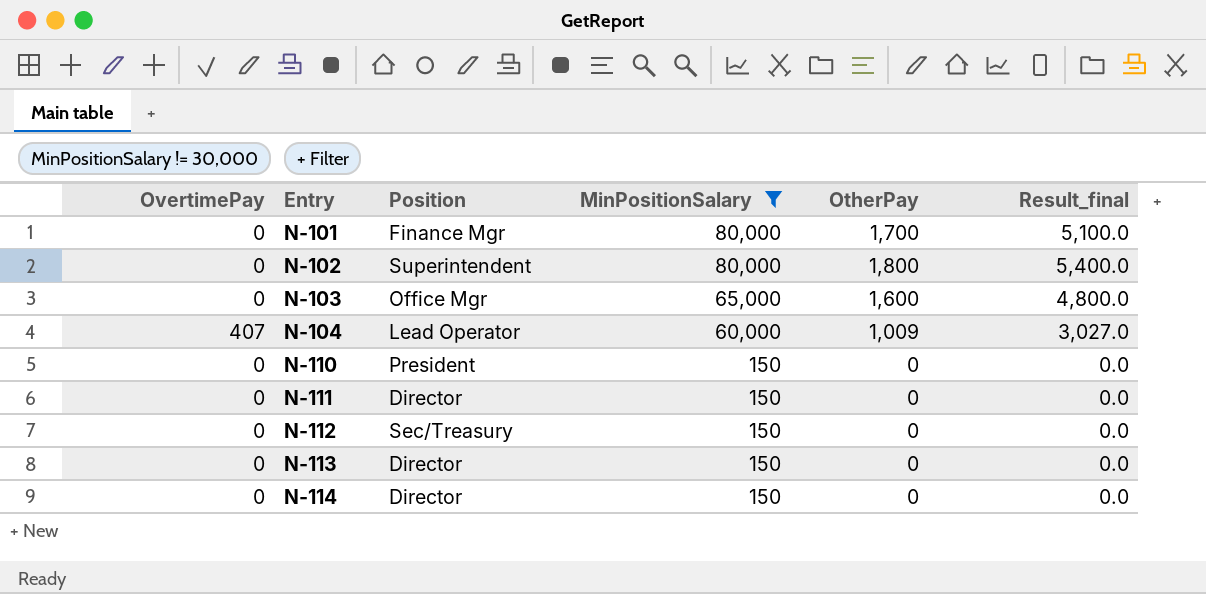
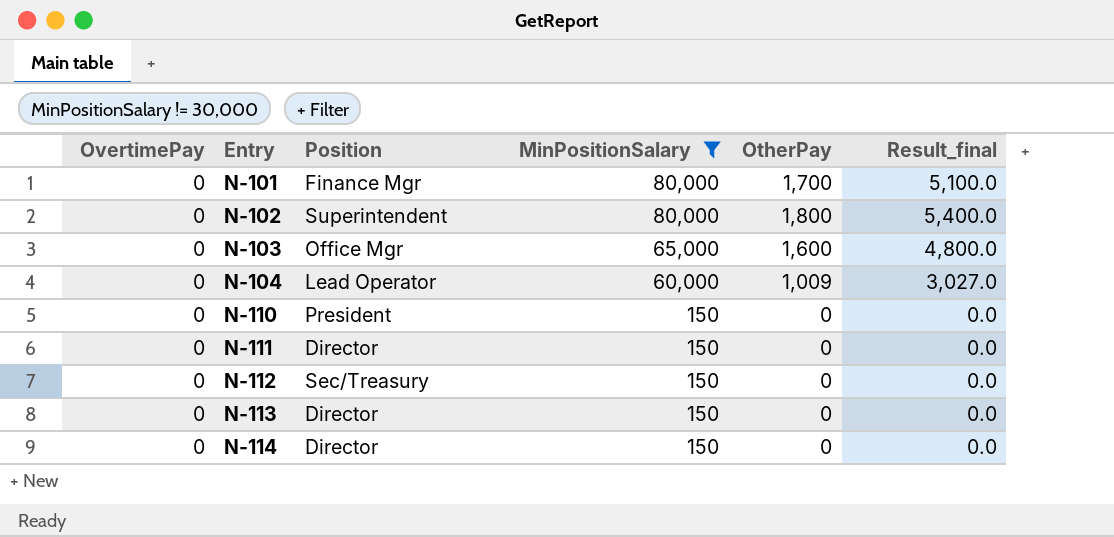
N-104 | OvertimePay: 407 -> 0

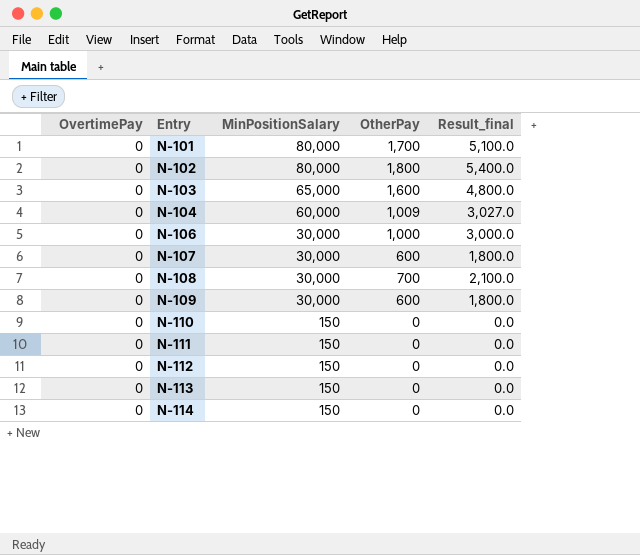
filter: MinPositionSalary != 30,000 -> none
column Position | position: 3 -> none

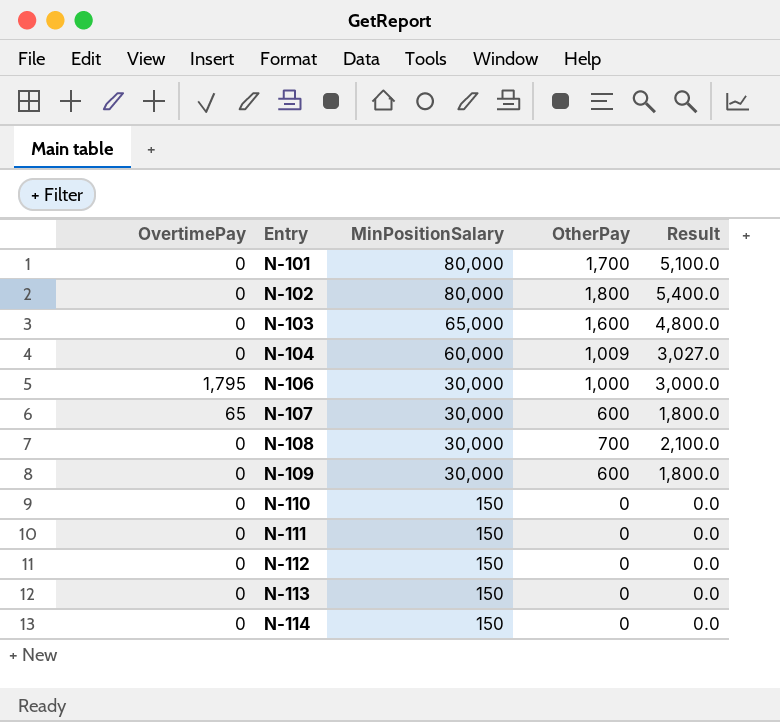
column name: Result_final -> Result
N-106 | OvertimePay: 0 -> 1,795
N-107 | OvertimePay: 0 -> 65

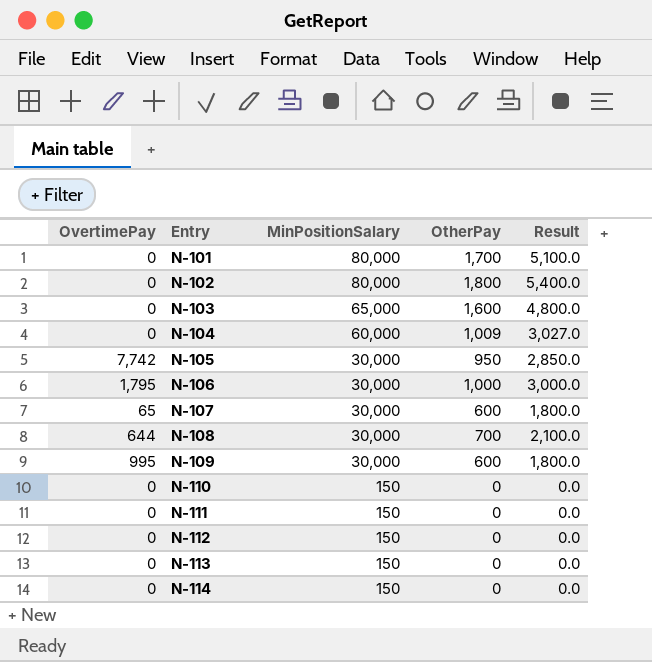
row N-105: none -> 7,742 | 30,000 | 950 | 2,850.0
N-108 | OvertimePay: 0 -> 644
N-109 | OvertimePay: 0 -> 995

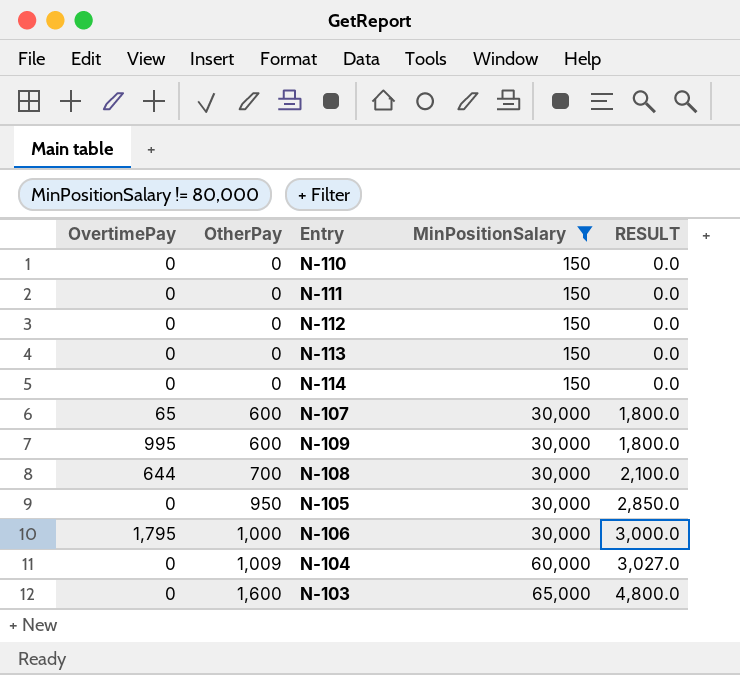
filter: none -> MinPositionSalary != 80,000
row order: Entry ascending -> OtherPay ascending
column OtherPay | position: 4 -> 2
column name: Result -> RESULT
N-105 | OvertimePay: 7,742 -> 0

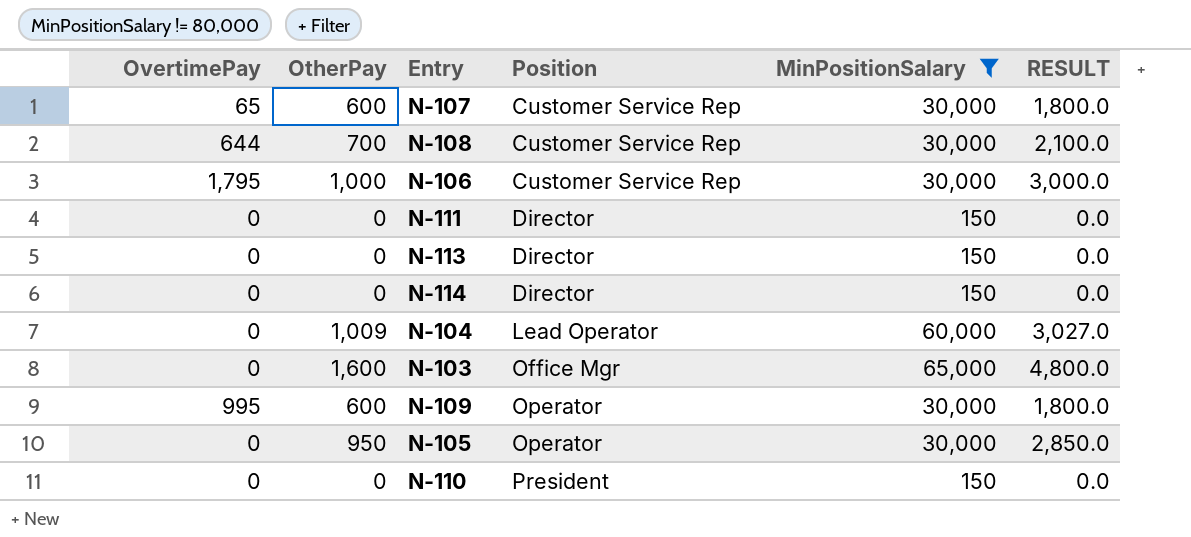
row order: OtherPay ascending -> Position ascending
column Position | position: none -> 4
row N-112: 0 | 0 | 150 | 0.0 -> none

